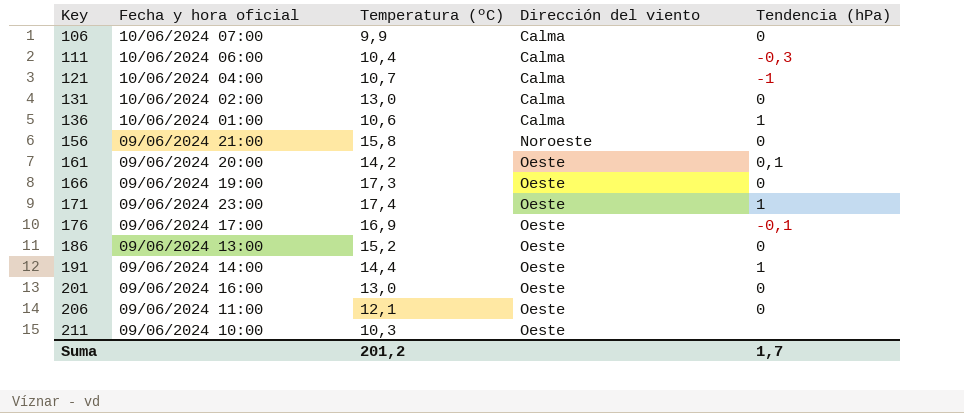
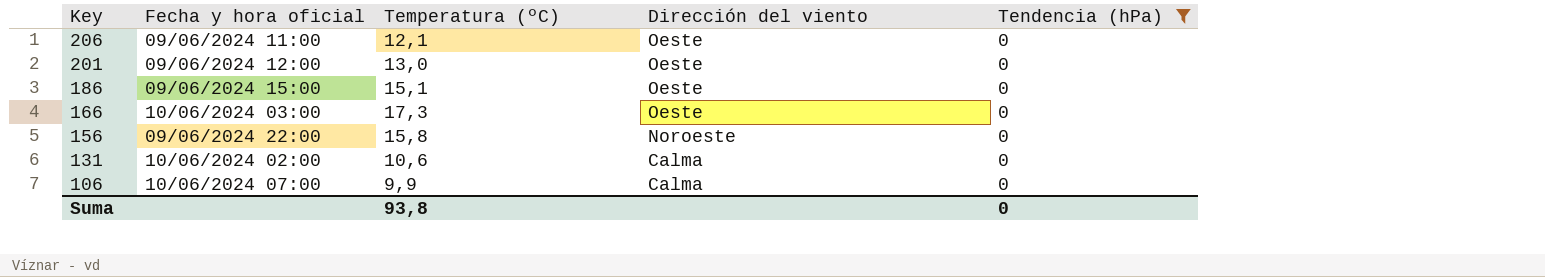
filter: none -> Tendencia (hPa) = 0
row order: Key ascending -> Key descending
201 | Fecha y hora oficial: 09/06/2024 16:00 -> 09/06/2024 12:00
186 | Fecha y hora oficial: 09/06/2024 13:00 -> 09/06/2024 15:00
186 | Temperatura (ºC): 15,2 -> 15,1
166 | Fecha y hora oficial: 09/06/2024 19:00 -> 10/06/2024 03:00
156 | Fecha y hora oficial: 09/06/2024 21:00 -> 09/06/2024 22:00
131 | Temperatura (ºC): 13,0 -> 10,6
Suma | Temperatura (ºC): 201,2 -> 93,8
Suma | Tendencia (hPa): 1,7 -> 0

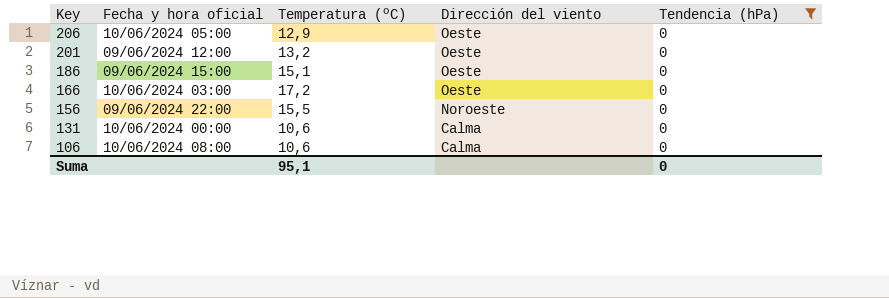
206 | Fecha y hora oficial: 09/06/2024 11:00 -> 10/06/2024 05:00
206 | Temperatura (ºC): 12,1 -> 12,9
201 | Temperatura (ºC): 13,0 -> 13,2
166 | Temperatura (ºC): 17,3 -> 17,2
156 | Temperatura (ºC): 15,8 -> 15,5
131 | Fecha y hora oficial: 10/06/2024 02:00 -> 10/06/2024 00:00
106 | Fecha y hora oficial: 10/06/2024 07:00 -> 10/06/2024 08:00
106 | Temperatura (ºC): 9,9 -> 10,6
Suma | Temperatura (ºC): 93,8 -> 95,1

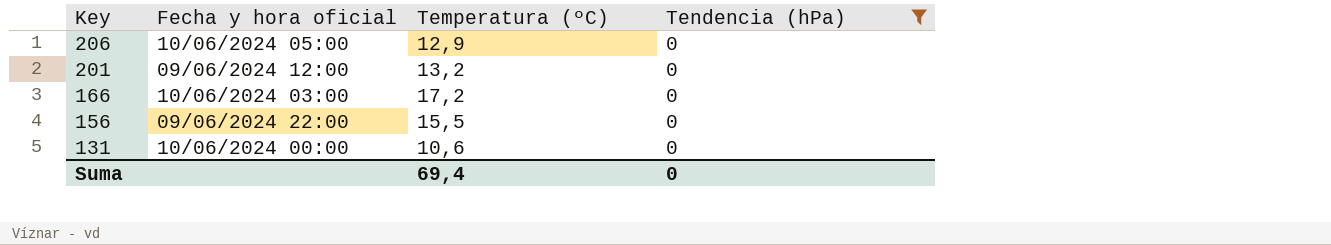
column Dirección del viento | position: 4 -> none
row 186: 09/06/2024 15:00 | 15,1 | Oeste | 0 -> none
row 106: 10/06/2024 08:00 | 10,6 | Calma | 0 -> none
Suma | Temperatura (ºC): 95,1 -> 69,4

